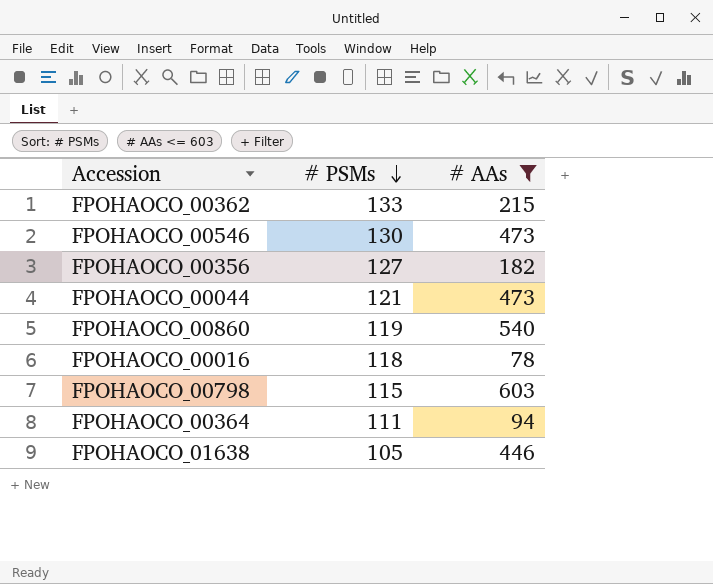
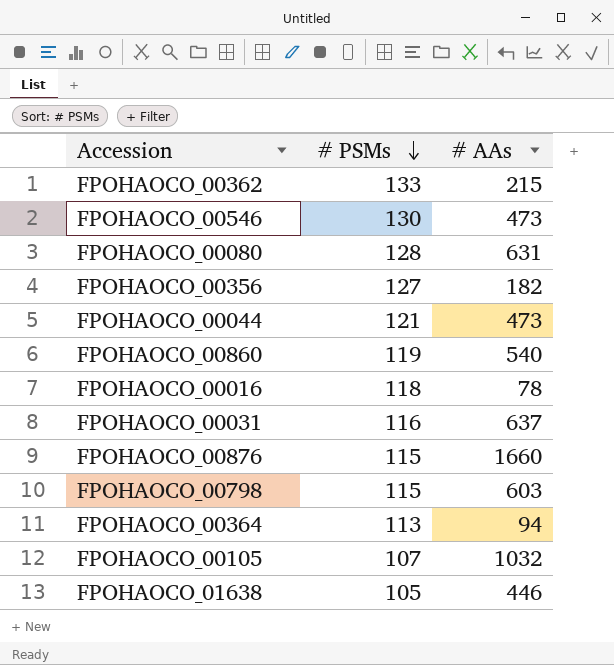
filter: # AAs <= 603 -> none
FPOHAOCO_00364 | # PSMs: 111 -> 113

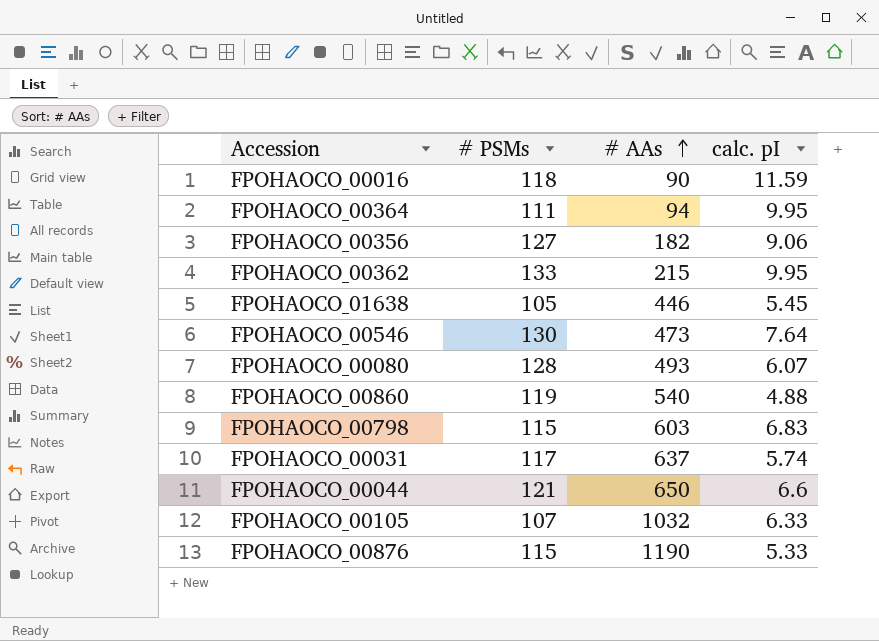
row order: # PSMs descending -> # AAs ascending
column calc. pI | position: none -> 4
FPOHAOCO_00016 | # AAs: 78 -> 90
FPOHAOCO_00364 | # PSMs: 113 -> 111
FPOHAOCO_00080 | # AAs: 631 -> 493
FPOHAOCO_00031 | # PSMs: 116 -> 117
FPOHAOCO_00044 | # AAs: 473 -> 650
FPOHAOCO_00876 | # AAs: 1660 -> 1190

